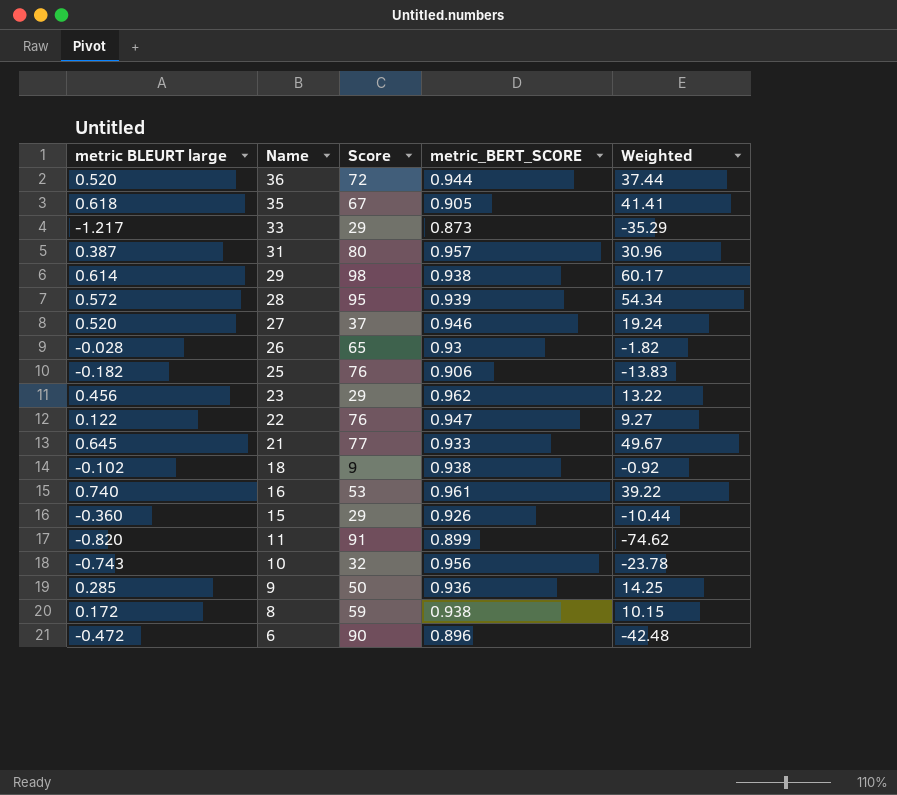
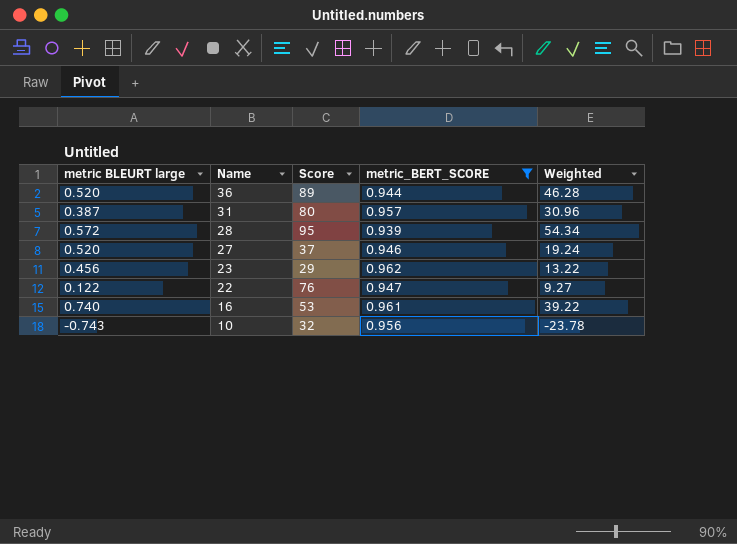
filter: none -> metric_BERT_SCORE >= 0.939
36 | Score: 72 -> 89
36 | Weighted: 37.44 -> 46.28

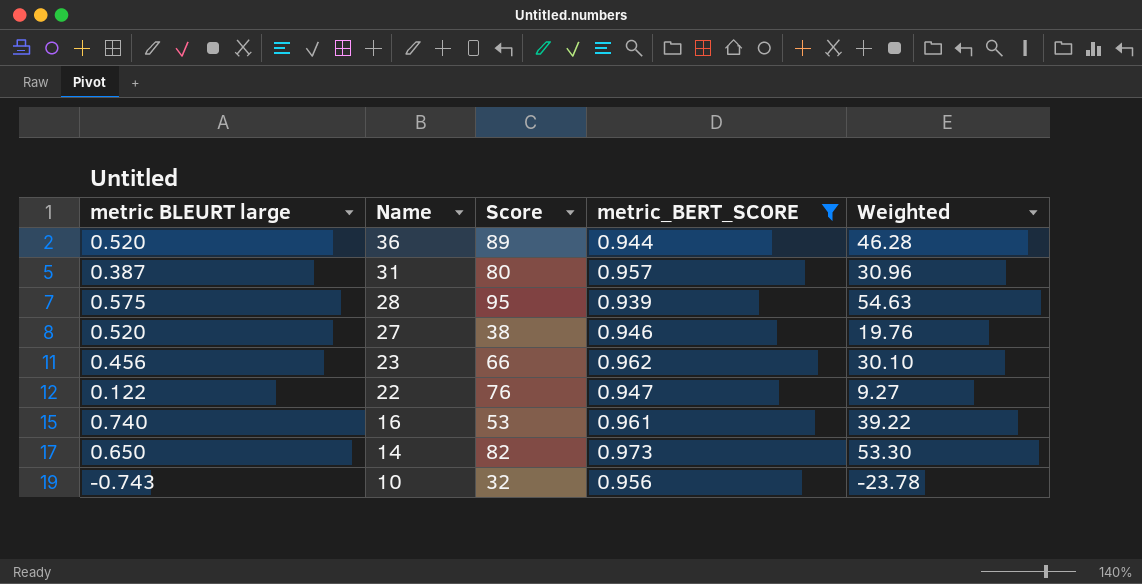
28 | metric BLEURT large: 0.572 -> 0.575
28 | Weighted: 54.34 -> 54.63
27 | Score: 37 -> 38
27 | Weighted: 19.24 -> 19.76
23 | Score: 29 -> 66
23 | Weighted: 13.22 -> 30.10
row 14: none -> 0.650 | 82 | 0.973 | 53.30

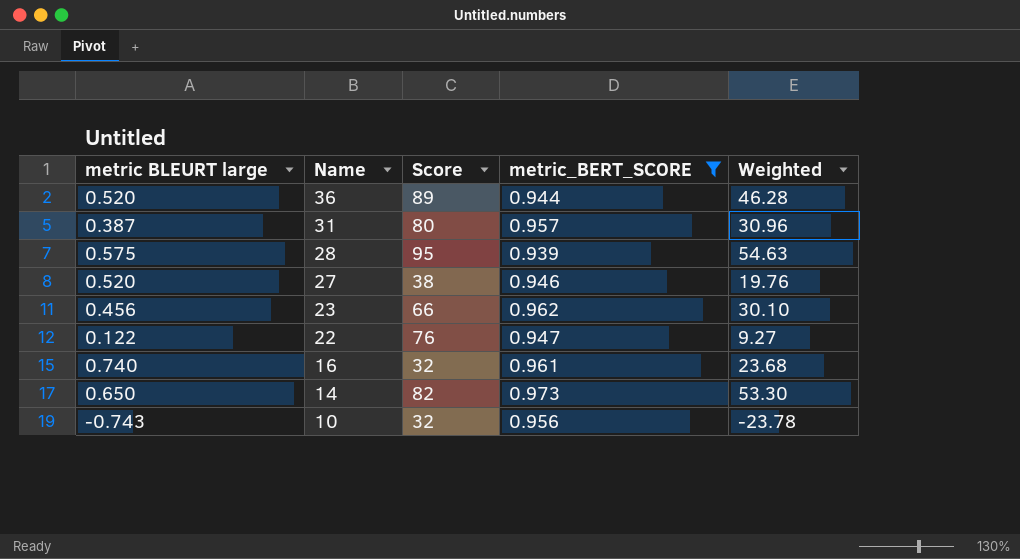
16 | Score: 53 -> 32
16 | Weighted: 39.22 -> 23.68

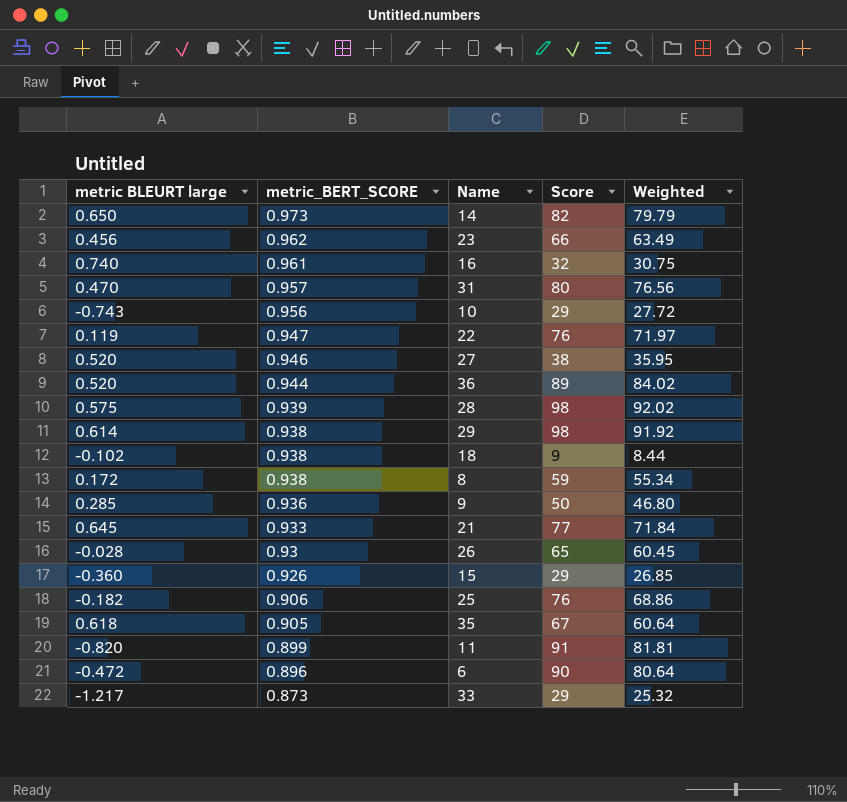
filter: metric_BERT_SCORE >= 0.939 -> none
row order: Name descending -> metric_BERT_SCORE descending
column metric_BERT_SCORE | position: 4 -> 2
column Weighted | formula: [metric BLEURT large] * [Score] -> [metric_BERT_SCORE] * [Score]
31 | metric BLEURT large: 0.387 -> 0.470
10 | Score: 32 -> 29
22 | metric BLEURT large: 0.122 -> 0.119
28 | Score: 95 -> 98

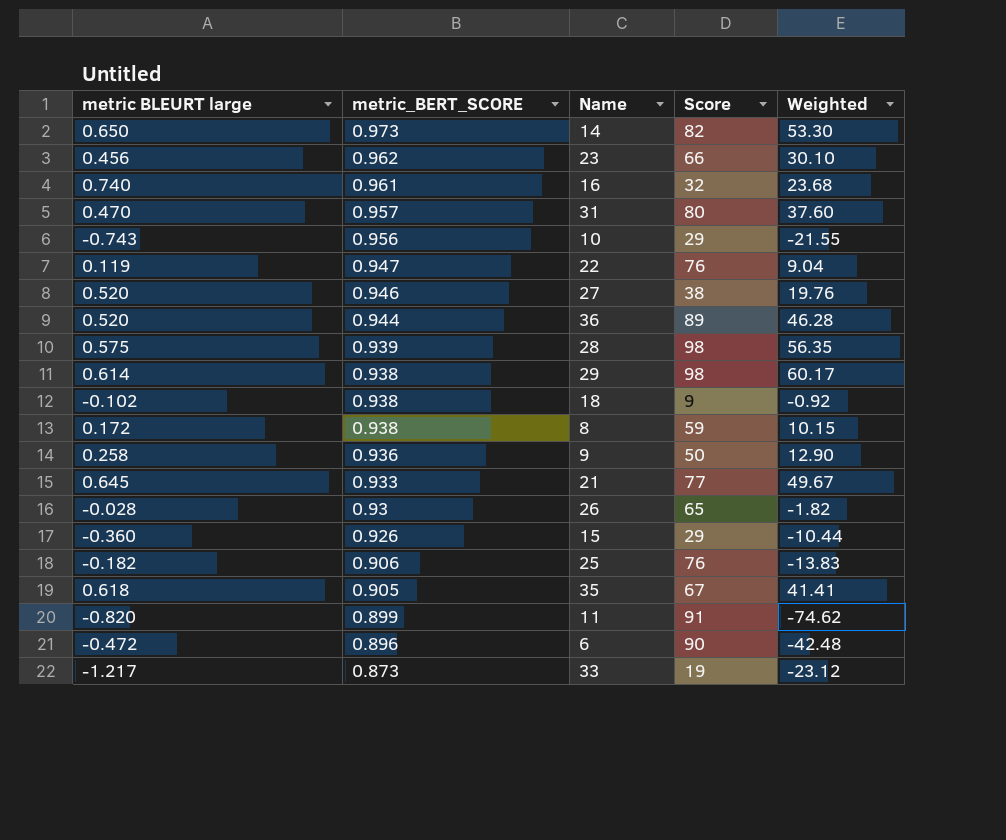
column Weighted | formula: [metric_BERT_SCORE] * [Score] -> [metric BLEURT large] * [Score]
9 | metric BLEURT large: 0.285 -> 0.258
33 | Score: 29 -> 19

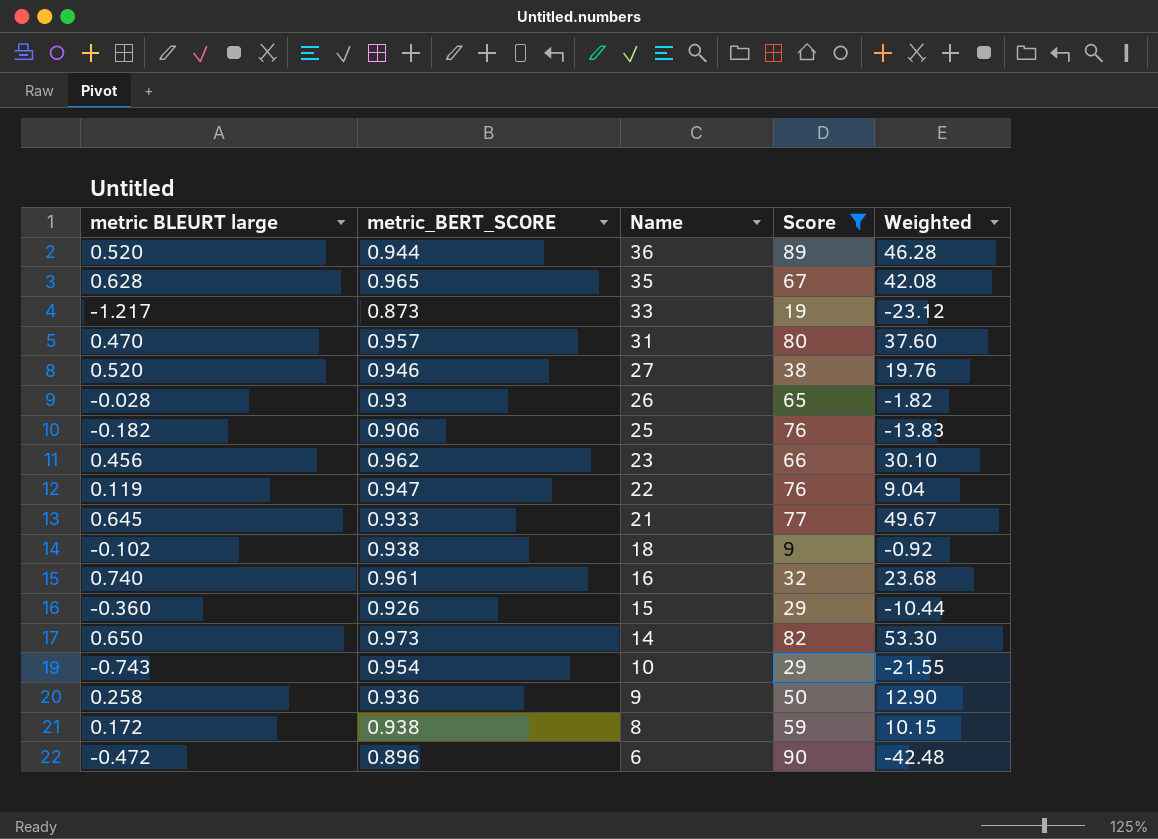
filter: none -> Score <= 90
row order: metric_BERT_SCORE descending -> Name descending
35 | metric BLEURT large: 0.618 -> 0.628
35 | metric_BERT_SCORE: 0.905 -> 0.965
35 | Weighted: 41.41 -> 42.08
10 | metric_BERT_SCORE: 0.956 -> 0.954

